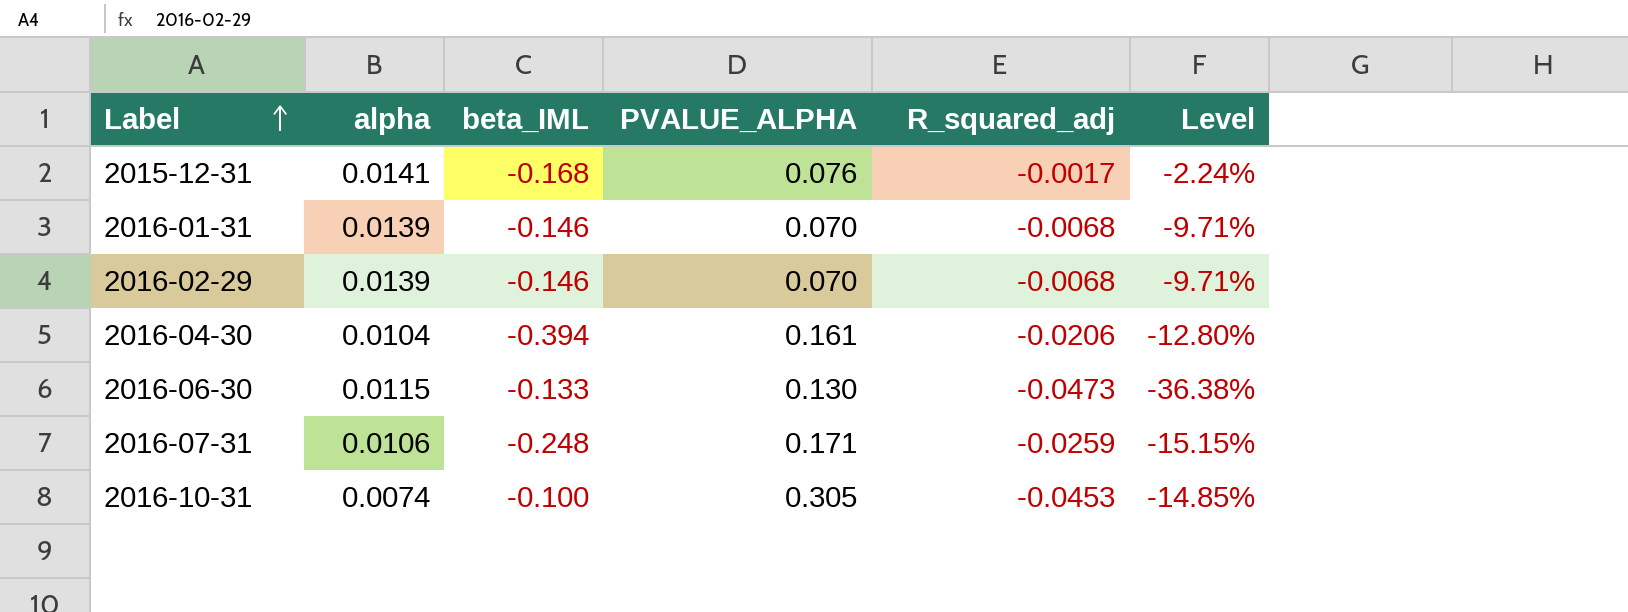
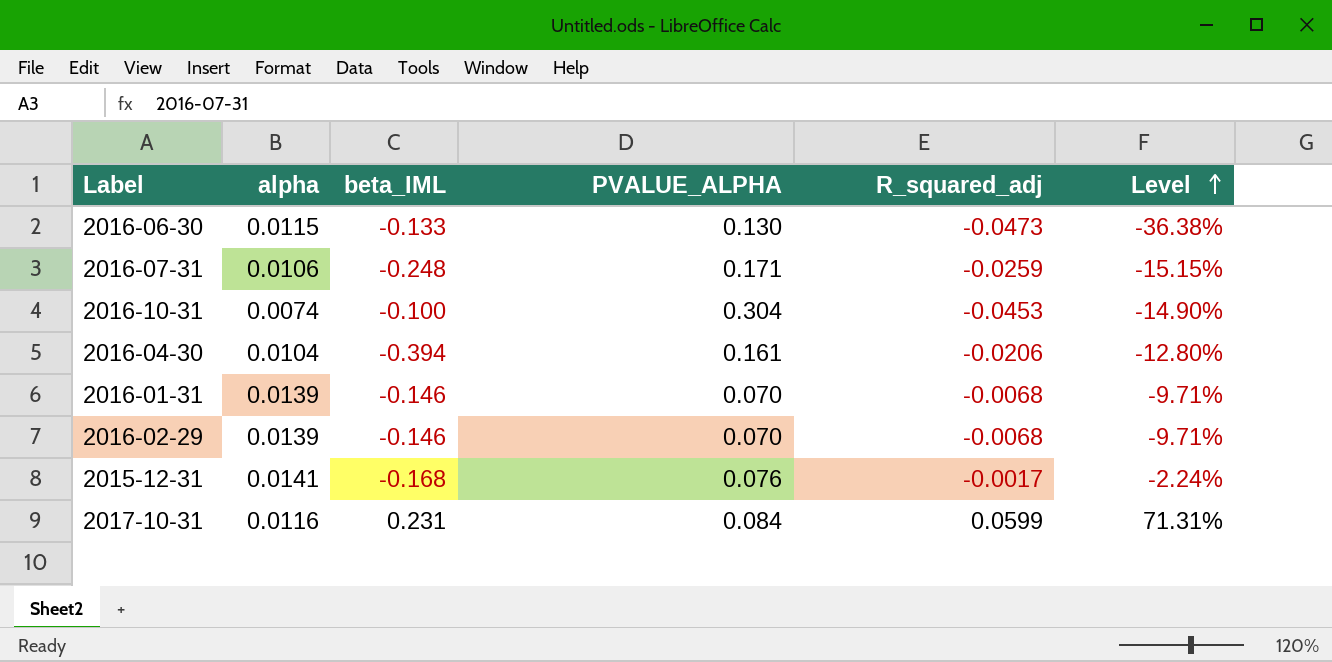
row order: Label ascending -> Level ascending
2016-10-31 | PVALUE_ALPHA: 0.305 -> 0.304
2016-10-31 | Level: -14.85% -> -14.90%
row 2017-10-31: none -> 0.0116 | 0.231 | 0.084 | 0.0599 | 71.31%

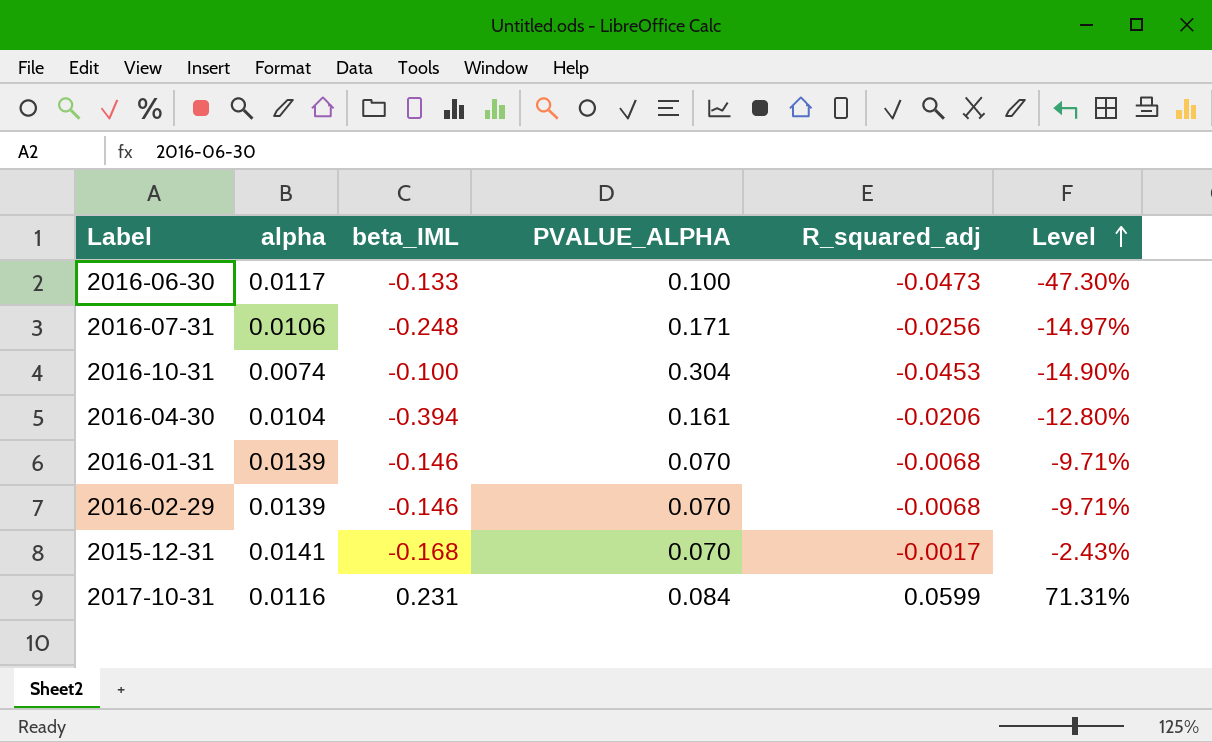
2016-06-30 | alpha: 0.0115 -> 0.0117
2016-06-30 | PVALUE_ALPHA: 0.130 -> 0.100
2016-06-30 | Level: -36.38% -> -47.30%
2016-07-31 | R_squared_adj: -0.0259 -> -0.0256
2016-07-31 | Level: -15.15% -> -14.97%
2015-12-31 | PVALUE_ALPHA: 0.076 -> 0.070
2015-12-31 | Level: -2.24% -> -2.43%

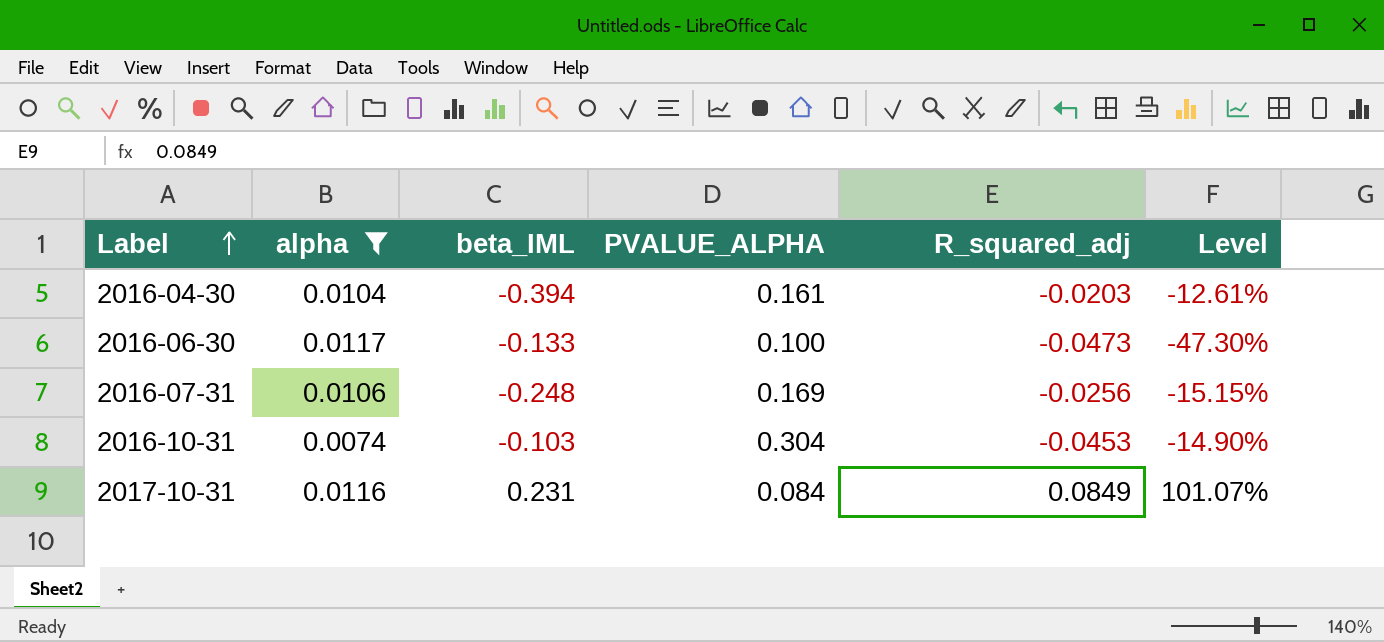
filter: none -> alpha <= 0.0117
row order: Level ascending -> Label ascending
2016-04-30 | R_squared_adj: -0.0206 -> -0.0203
2016-04-30 | Level: -12.80% -> -12.61%
2016-07-31 | PVALUE_ALPHA: 0.171 -> 0.169
2016-07-31 | Level: -14.97% -> -15.15%
2016-10-31 | beta_IML: -0.100 -> -0.103
2017-10-31 | R_squared_adj: 0.0599 -> 0.0849
2017-10-31 | Level: 71.31% -> 101.07%

